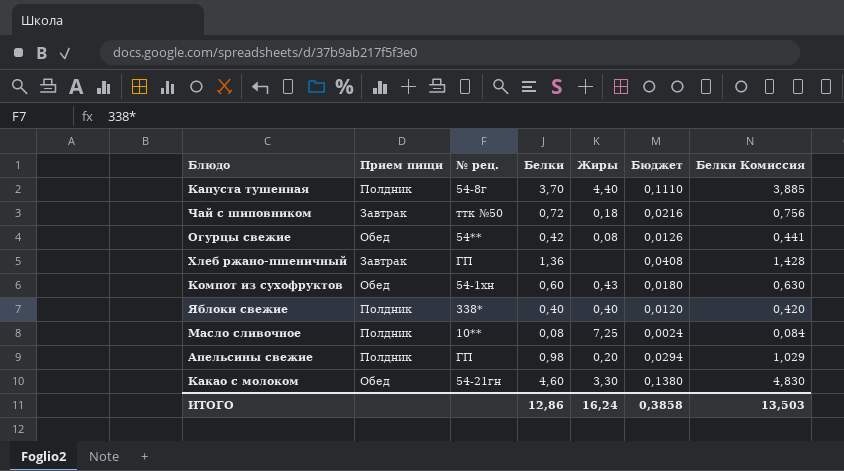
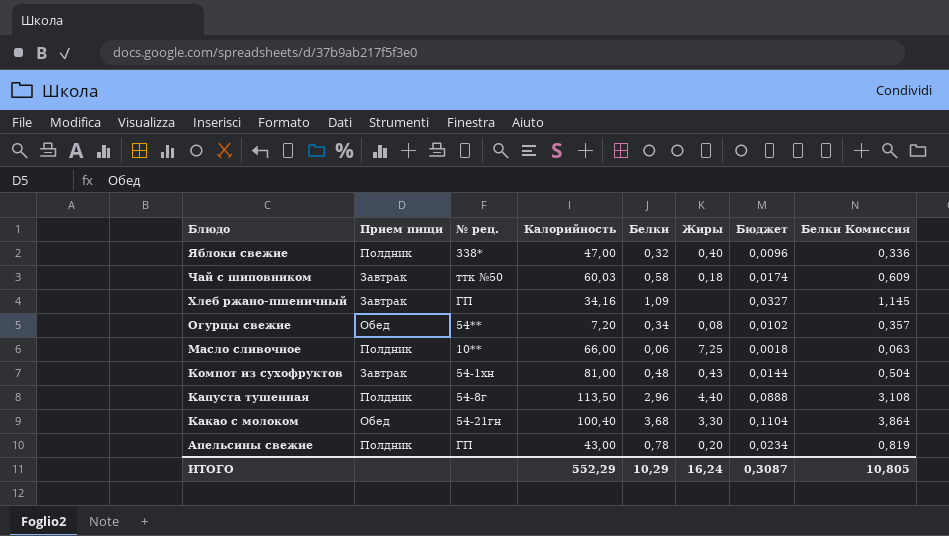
row order: none -> Блюдо descending
column Калорийность | position: none -> 4
Яблоки свежие | Белки: 0,40 -> 0,32
Яблоки свежие | Бюджет: 0,0120 -> 0,0096
Яблоки свежие | Белки Комиссия: 0,420 -> 0,336
Чай с шиповником | Белки: 0,72 -> 0,58
Чай с шиповником | Бюджет: 0,0216 -> 0,0174
Чай с шиповником | Белки Комиссия: 0,756 -> 0,609
Хлеб ржано-пшеничный | Белки: 1,36 -> 1,09
Хлеб ржано-пшеничный | Бюджет: 0,0408 -> 0,0327
Хлеб ржано-пшеничный | Белки Комиссия: 1,428 -> 1,145
Огурцы свежие | Белки: 0,42 -> 0,34
Огурцы свежие | Бюджет: 0,0126 -> 0,0102
Огурцы свежие | Белки Комиссия: 0,441 -> 0,357
Масло сливочное | Белки: 0,08 -> 0,06
Масло сливочное | Бюджет: 0,0024 -> 0,0018
Масло сливочное | Белки Комиссия: 0,084 -> 0,063
Компот из сухофруктов | Прием пищи: Обед -> Завтрак
Компот из сухофруктов | Белки: 0,60 -> 0,48
Компот из сухофруктов | Бюджет: 0,0180 -> 0,0144
Компот из сухофруктов | Белки Комиссия: 0,630 -> 0,504
Капуста тушенная | Белки: 3,70 -> 2,96
Капуста тушенная | Бюджет: 0,1110 -> 0,0888
Капуста тушенная | Белки Комиссия: 3,885 -> 3,108
Какао с молоком | Белки: 4,60 -> 3,68
Какао с молоком | Бюджет: 0,1380 -> 0,1104
Какао с молоком | Белки Комиссия: 4,830 -> 3,864
Апельсины свежие | Белки: 0,98 -> 0,78
Апельсины свежие | Бюджет: 0,0294 -> 0,0234
Апельсины свежие | Белки Комиссия: 1,029 -> 0,819
ИТОГО | Белки: 12,86 -> 10,29
ИТОГО | Бюджет: 0,3858 -> 0,3087
ИТОГО | Белки Комиссия: 13,503 -> 10,805

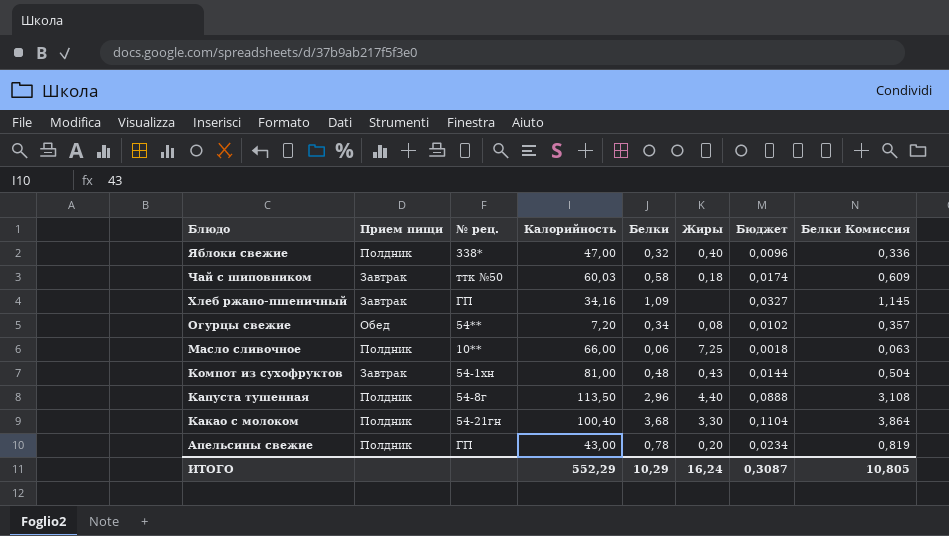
Какао с молоком | Прием пищи: Обед -> Полдник

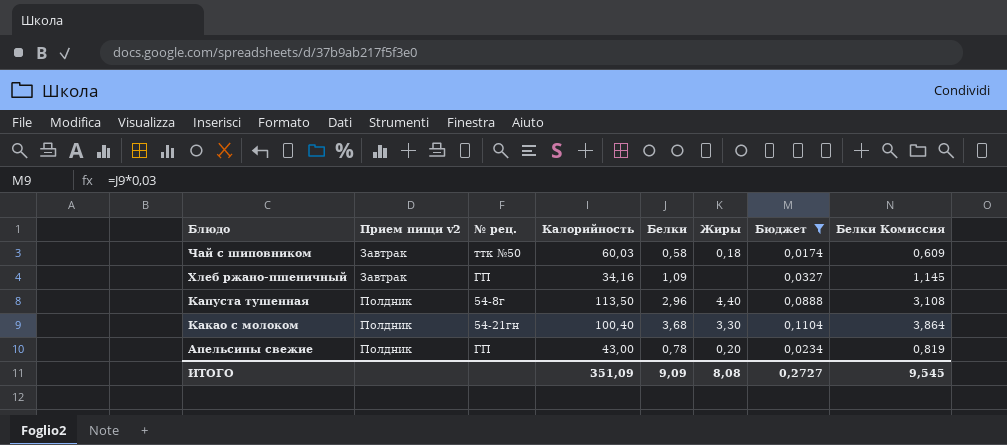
filter: none -> Бюджет >= 0,0174
column name: Прием пищи -> Прием пищи v2
ИТОГО | Калорийность: 552,29 -> 351,09
ИТОГО | Белки: 10,29 -> 9,09
ИТОГО | Жиры: 16,24 -> 8,08
ИТОГО | Бюджет: 0,3087 -> 0,2727
ИТОГО | Белки Комиссия: 10,805 -> 9,545

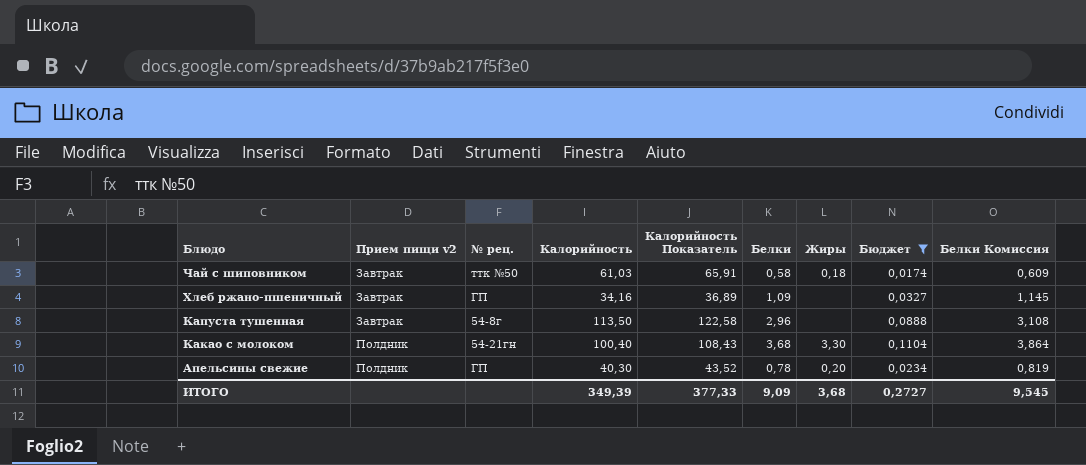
column Калорийность Показатель | formula: none -> [Калорийность] * 1,08
Чай с шиповником | Калорийность: 60,03 -> 61,03
Капуста тушенная | Прием пищи v2: Полдник -> Завтрак
Капуста тушенная | Жиры: 4,40 -> none
Апельсины свежие | Калорийность: 43,00 -> 40,30
ИТОГО | Калорийность: 351,09 -> 349,39
ИТОГО | Жиры: 8,08 -> 3,68

